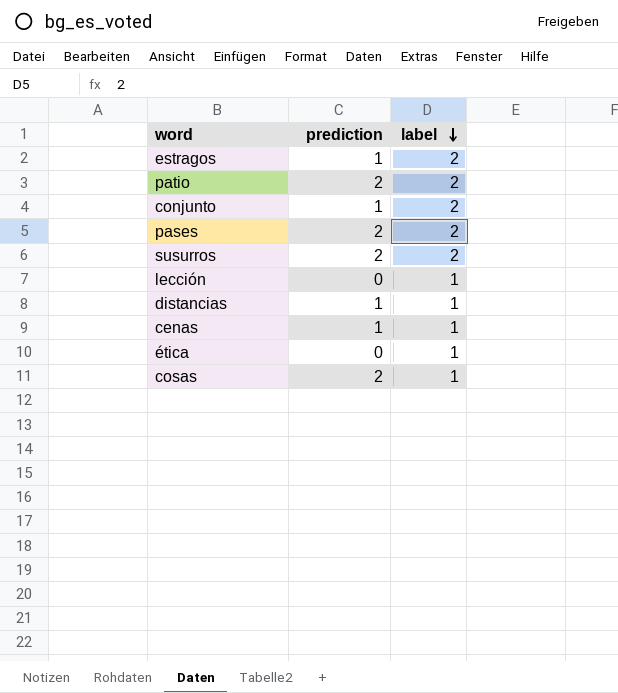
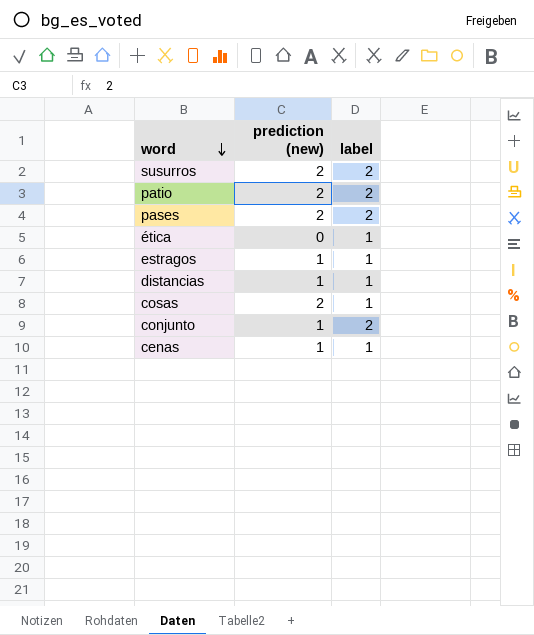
row order: label descending -> word descending
column name: prediction -> prediction (new)
row lección: 0 | 1 -> none
estragos | label: 2 -> 1

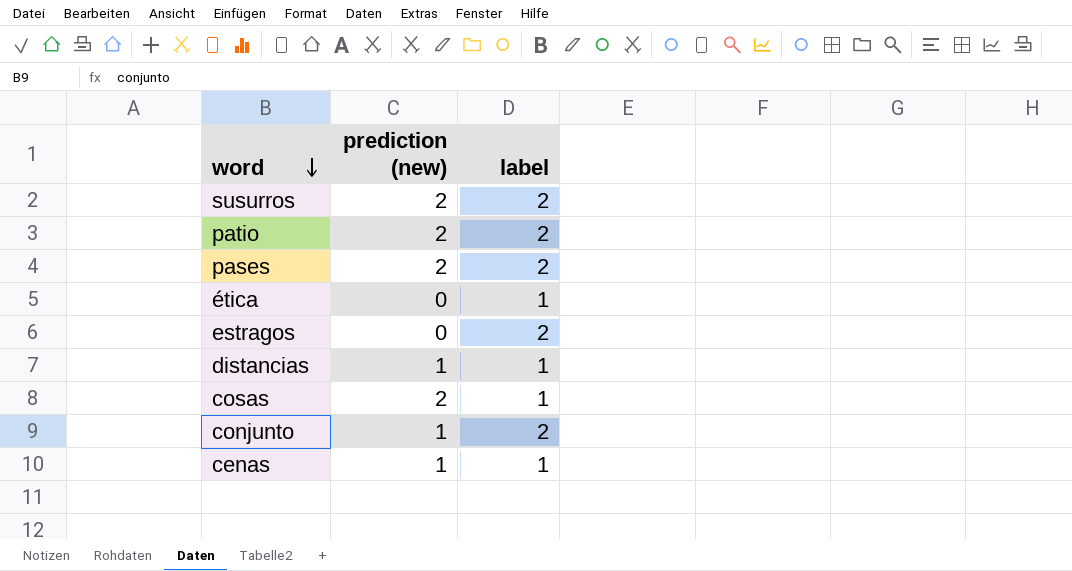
estragos | prediction (new): 1 -> 0
estragos | label: 1 -> 2

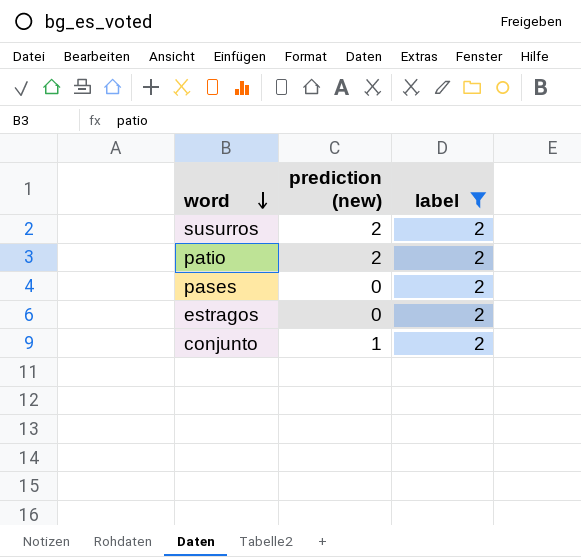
filter: none -> label = 2
pases | prediction (new): 2 -> 0

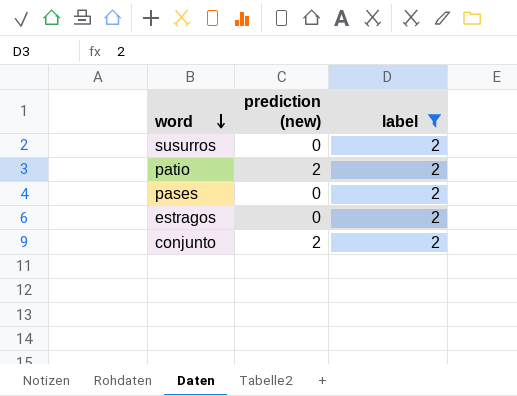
susurros | prediction (new): 2 -> 0
conjunto | prediction (new): 1 -> 2

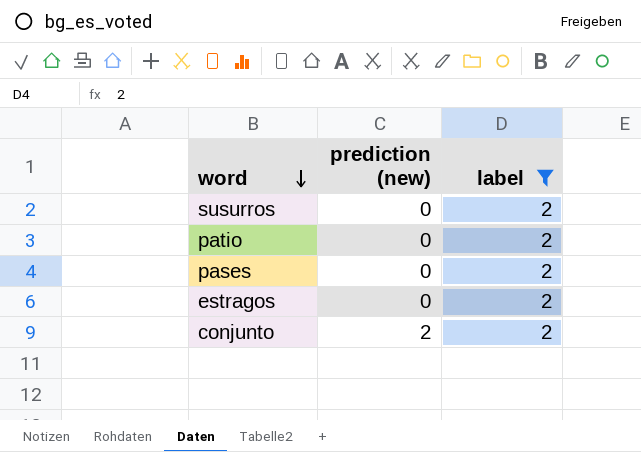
patio | prediction (new): 2 -> 0

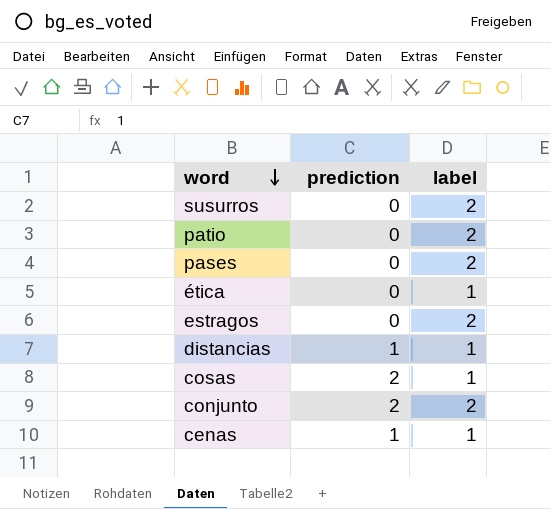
filter: label = 2 -> none
column name: prediction (new) -> prediction

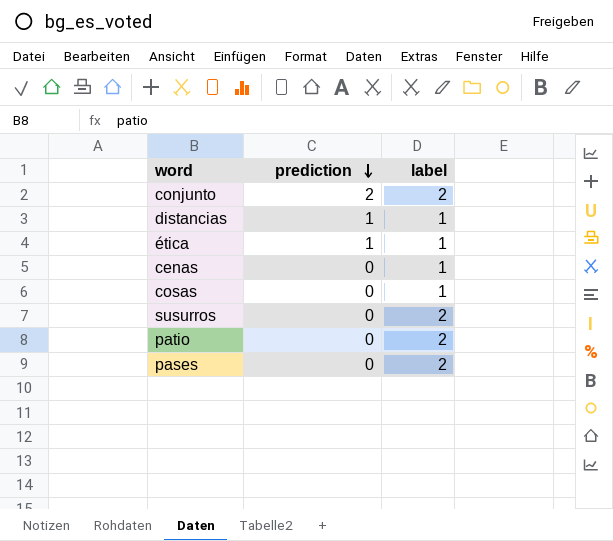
row order: word descending -> prediction descending
row estragos: 0 | 2 -> none
ética | prediction: 0 -> 1
cenas | prediction: 1 -> 0
cosas | prediction: 2 -> 0

